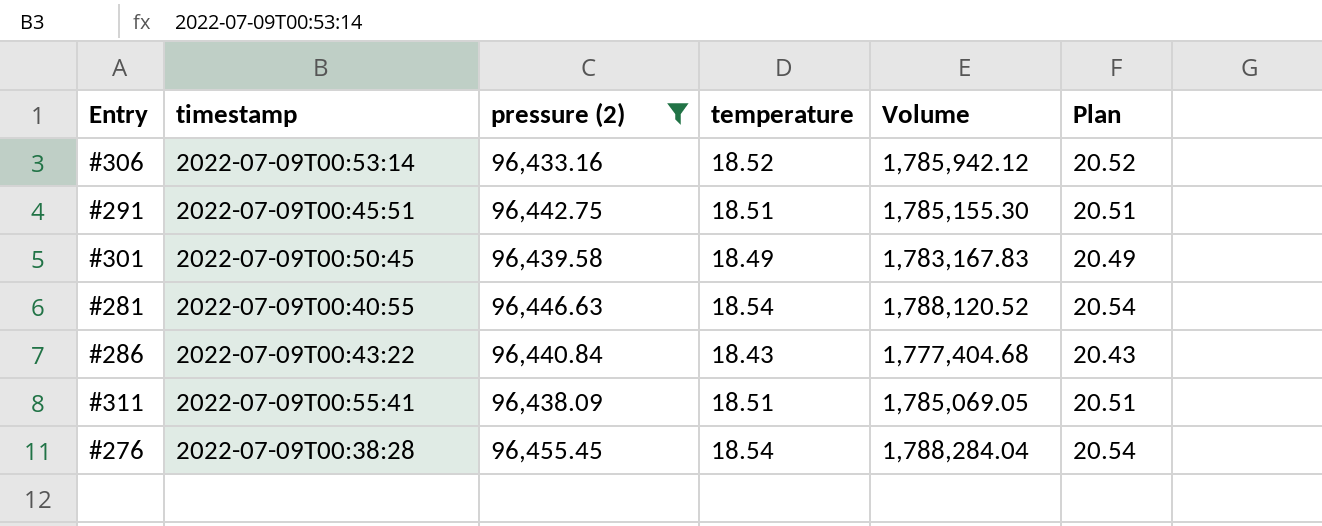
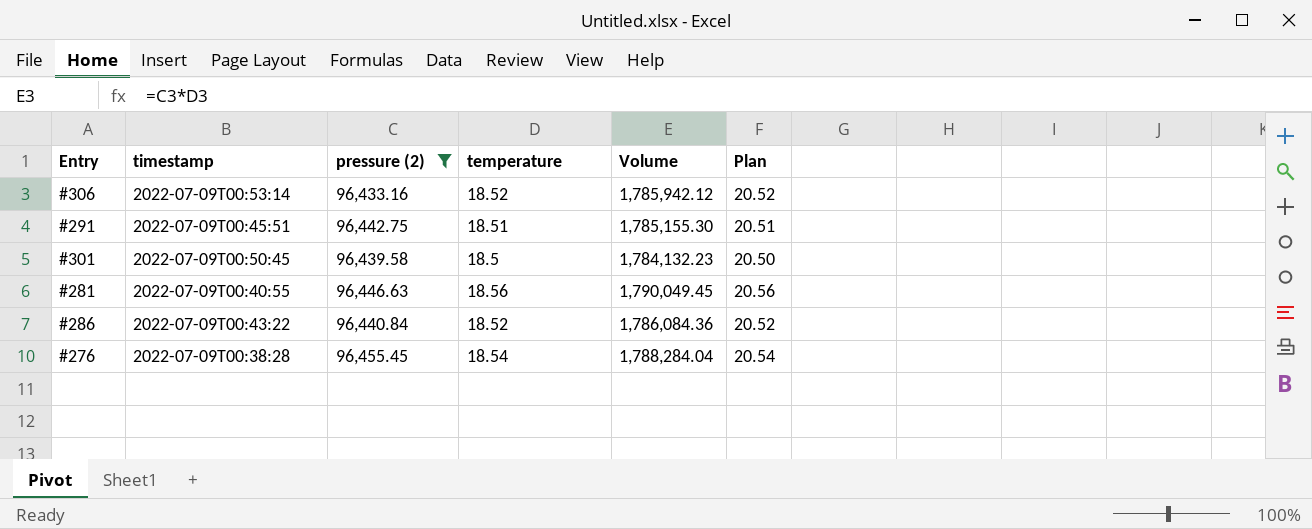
row #311: 2022-07-09T00:55:41 | 96,438.09 | 18.51 | 1,785,069.05 | 20.51 -> none
#301 | temperature: 18.49 -> 18.5
#301 | Volume: 1,783,167.83 -> 1,784,132.23
#301 | Plan: 20.49 -> 20.50
#281 | temperature: 18.54 -> 18.56
#281 | Volume: 1,788,120.52 -> 1,790,049.45
#281 | Plan: 20.54 -> 20.56
#286 | temperature: 18.43 -> 18.52
#286 | Volume: 1,777,404.68 -> 1,786,084.36
#286 | Plan: 20.43 -> 20.52

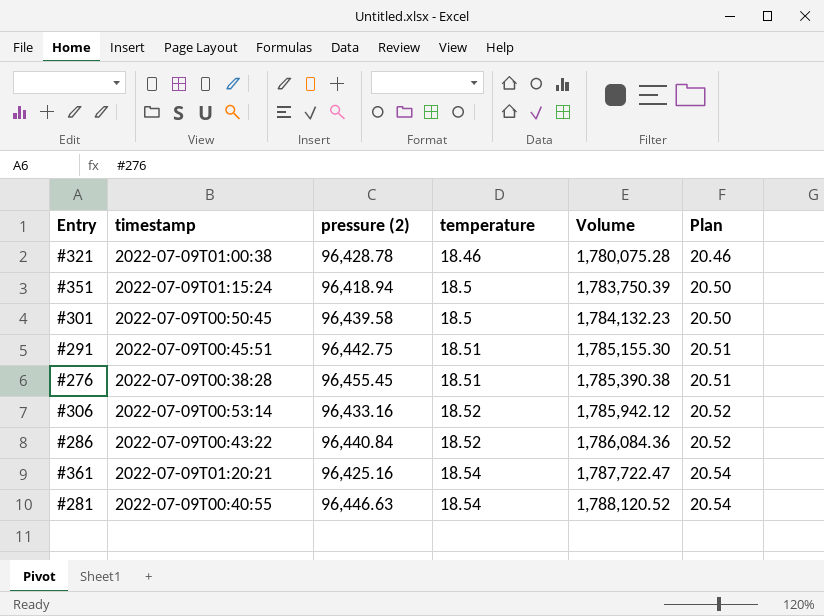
filter: pressure (2) >= 96,433.16 -> none
row order: none -> temperature ascending
#276 | temperature: 18.54 -> 18.51
#276 | Volume: 1,788,284.04 -> 1,785,390.38
#276 | Plan: 20.54 -> 20.51
#281 | temperature: 18.56 -> 18.54
#281 | Volume: 1,790,049.45 -> 1,788,120.52
#281 | Plan: 20.56 -> 20.54

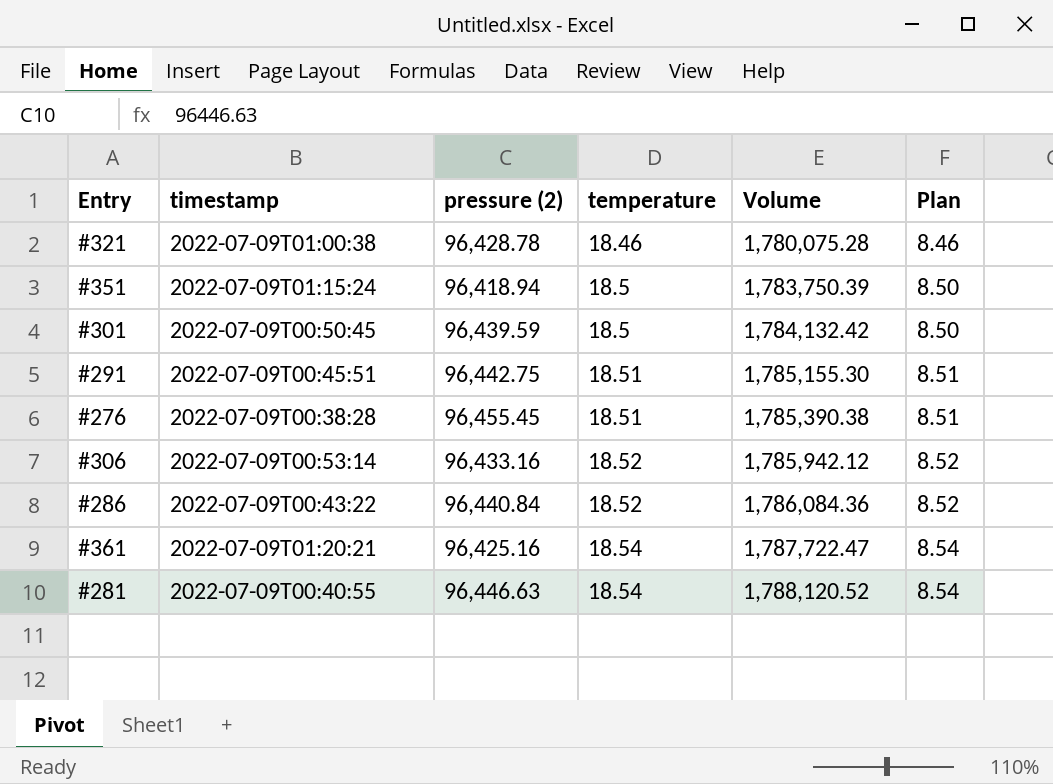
column Plan | formula: [temperature] + 2 -> [temperature] - 10
#301 | pressure (2): 96,439.58 -> 96,439.59
#301 | Volume: 1,784,132.23 -> 1,784,132.42

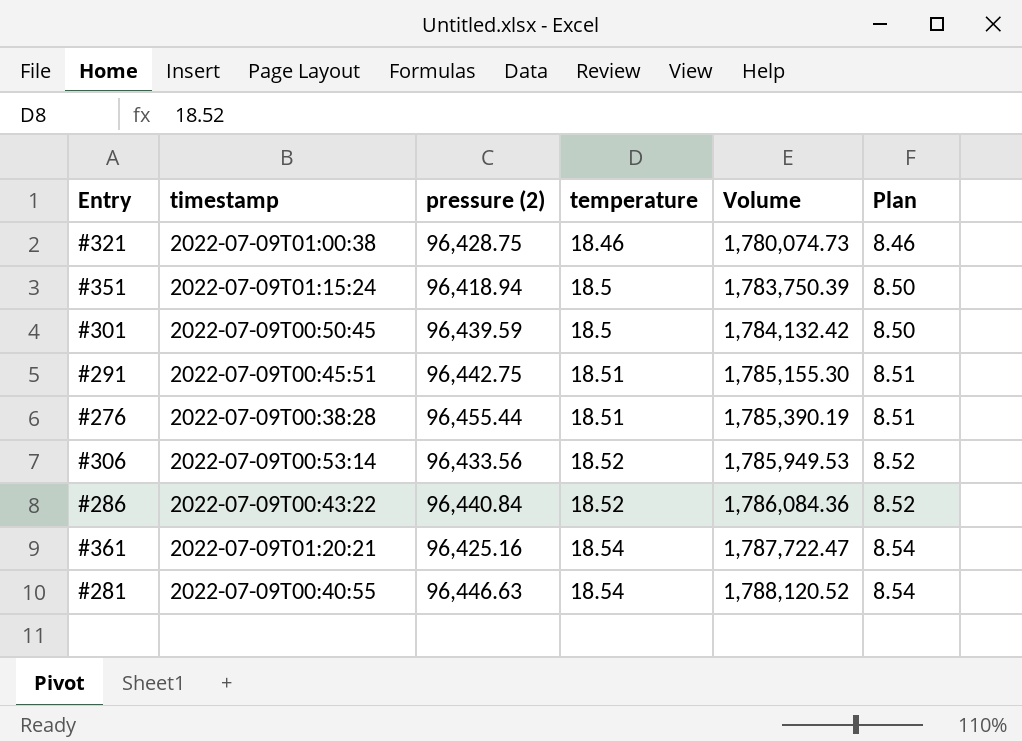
#321 | pressure (2): 96,428.78 -> 96,428.75
#321 | Volume: 1,780,075.28 -> 1,780,074.73
#276 | pressure (2): 96,455.45 -> 96,455.44
#276 | Volume: 1,785,390.38 -> 1,785,390.19
#306 | pressure (2): 96,433.16 -> 96,433.56
#306 | Volume: 1,785,942.12 -> 1,785,949.53

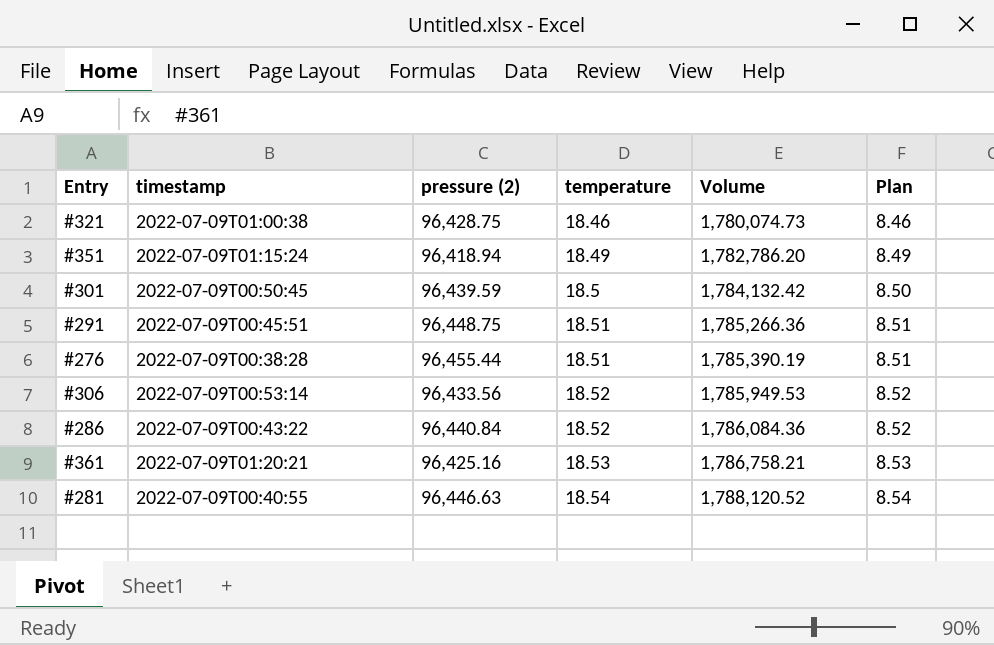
#351 | temperature: 18.5 -> 18.49
#351 | Volume: 1,783,750.39 -> 1,782,786.20
#351 | Plan: 8.50 -> 8.49
#291 | pressure (2): 96,442.75 -> 96,448.75
#291 | Volume: 1,785,155.30 -> 1,785,266.36
#361 | temperature: 18.54 -> 18.53
#361 | Volume: 1,787,722.47 -> 1,786,758.21
#361 | Plan: 8.54 -> 8.53

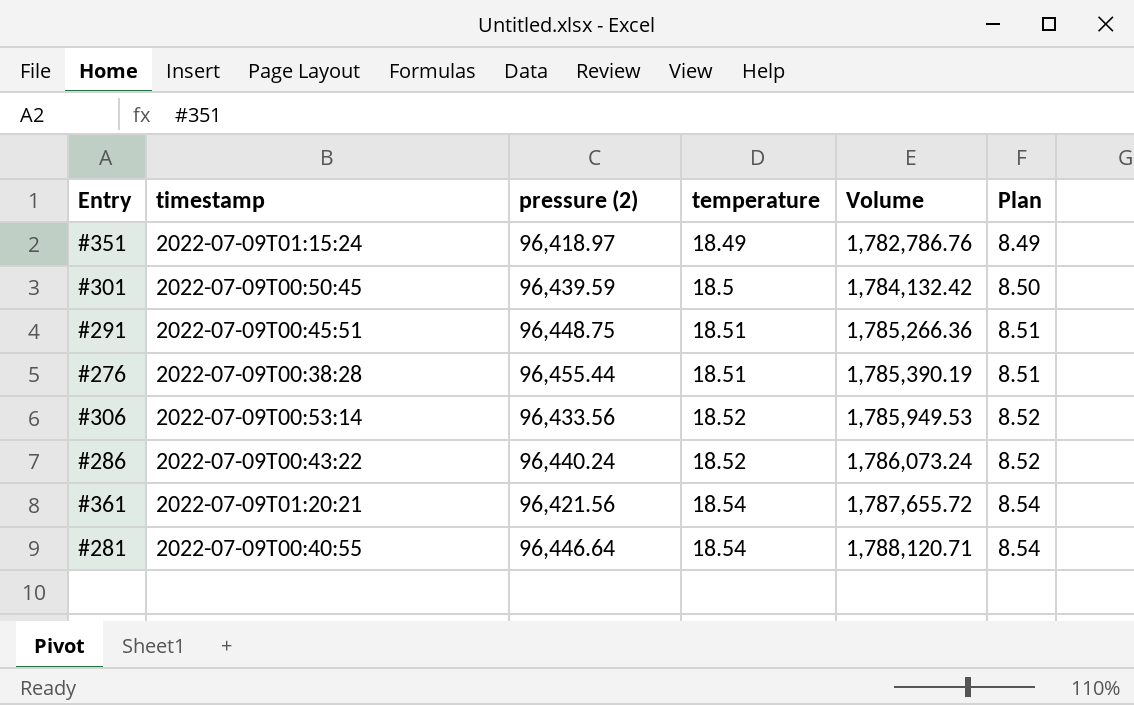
row #321: 2022-07-09T01:00:38 | 96,428.75 | 18.46 | 1,780,074.73 | 8.46 -> none
#351 | pressure (2): 96,418.94 -> 96,418.97
#351 | Volume: 1,782,786.20 -> 1,782,786.76
#286 | pressure (2): 96,440.84 -> 96,440.24
#286 | Volume: 1,786,084.36 -> 1,786,073.24
#361 | pressure (2): 96,425.16 -> 96,421.56
#361 | temperature: 18.53 -> 18.54
#361 | Volume: 1,786,758.21 -> 1,787,655.72
#361 | Plan: 8.53 -> 8.54
#281 | pressure (2): 96,446.63 -> 96,446.64
#281 | Volume: 1,788,120.52 -> 1,788,120.71

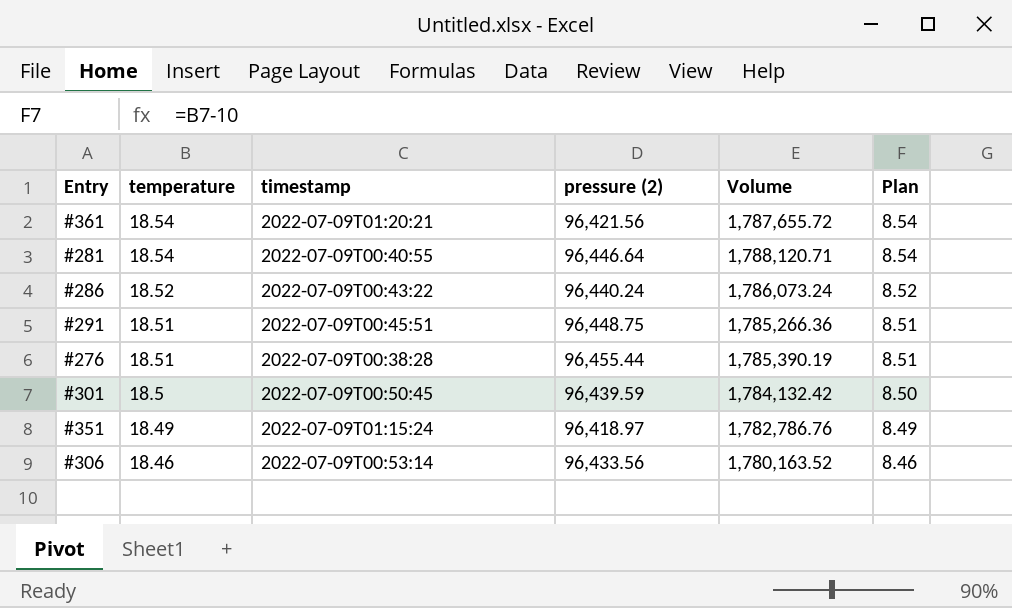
row order: temperature ascending -> temperature descending
column temperature | position: 4 -> 2
#306 | temperature: 18.52 -> 18.46
#306 | Volume: 1,785,949.53 -> 1,780,163.52
#306 | Plan: 8.52 -> 8.46

